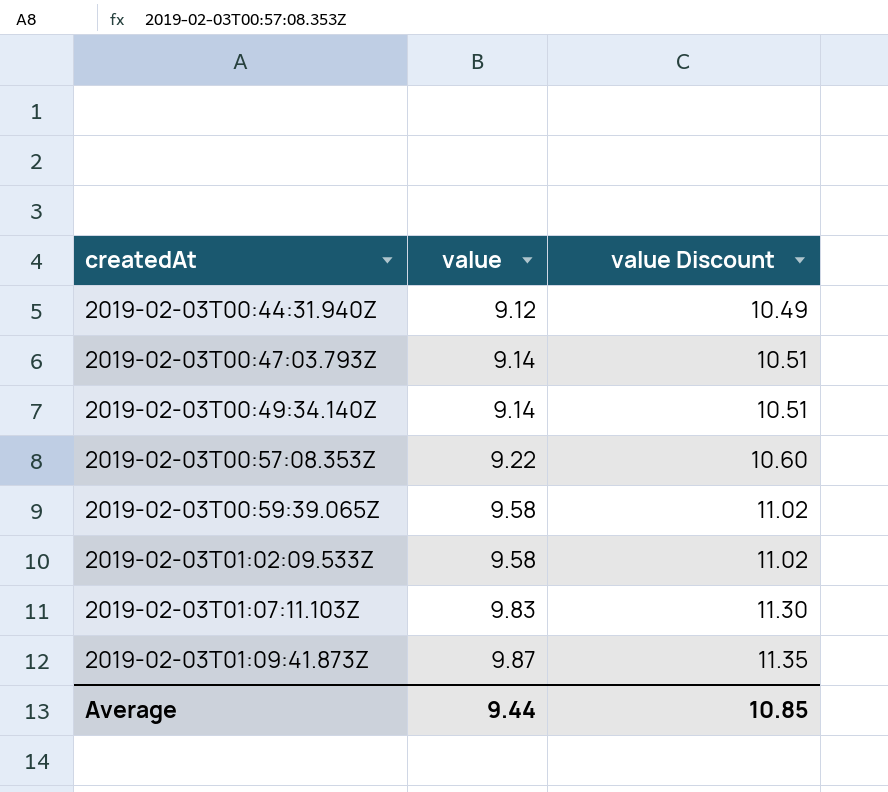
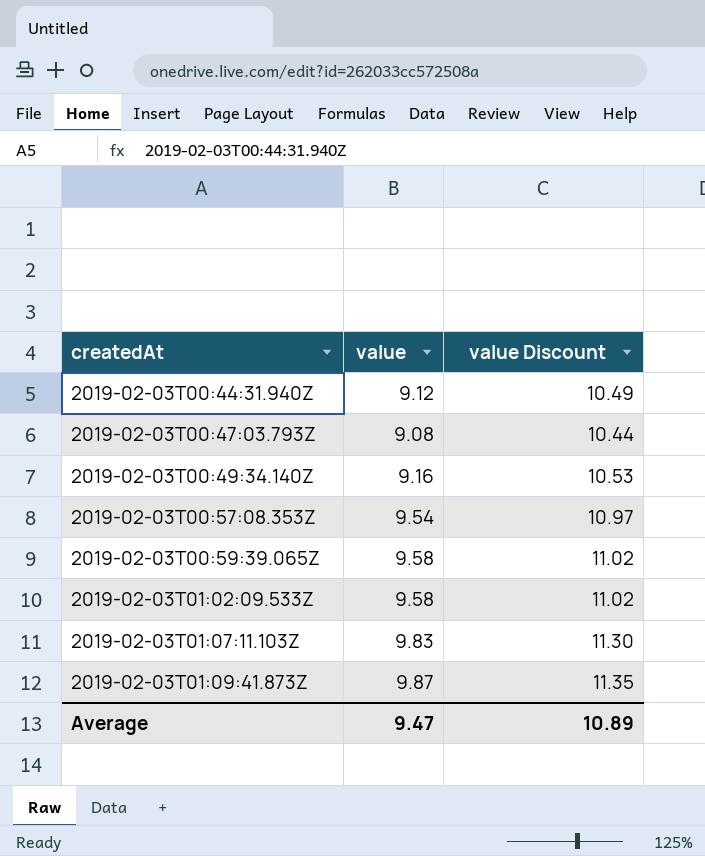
2019-02-03T00:47:03.793Z | value: 9.14 -> 9.08
2019-02-03T00:47:03.793Z | value Discount: 10.51 -> 10.44
2019-02-03T00:49:34.140Z | value: 9.14 -> 9.16
2019-02-03T00:49:34.140Z | value Discount: 10.51 -> 10.53
2019-02-03T00:57:08.353Z | value: 9.22 -> 9.54
2019-02-03T00:57:08.353Z | value Discount: 10.60 -> 10.97
Average | value: 9.44 -> 9.47
Average | value Discount: 10.85 -> 10.89

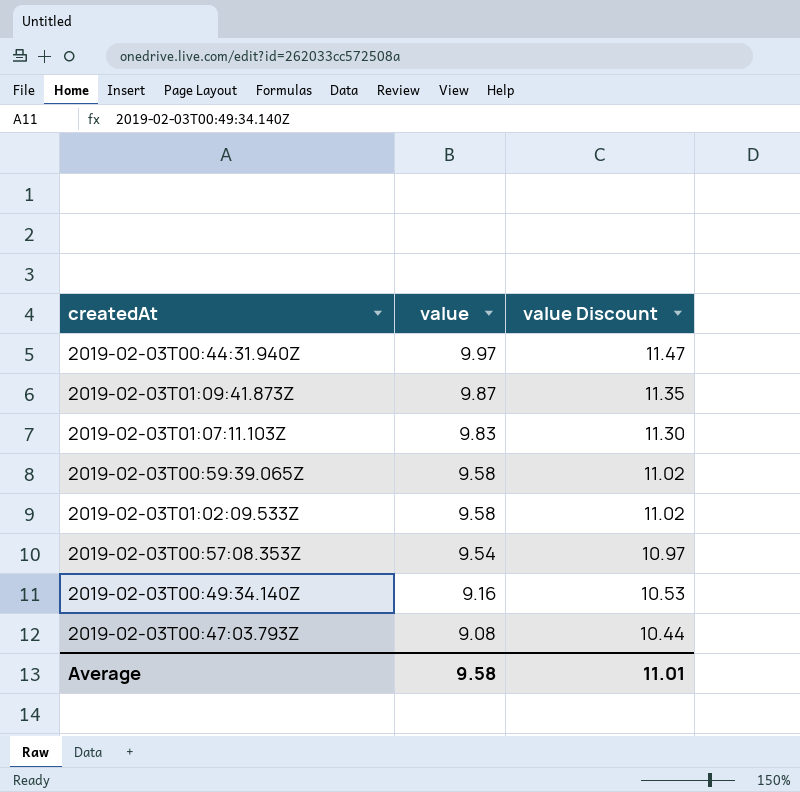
row order: createdAt ascending -> value descending
2019-02-03T00:44:31.940Z | value: 9.12 -> 9.97
2019-02-03T00:44:31.940Z | value Discount: 10.49 -> 11.47
Average | value: 9.47 -> 9.58
Average | value Discount: 10.89 -> 11.01

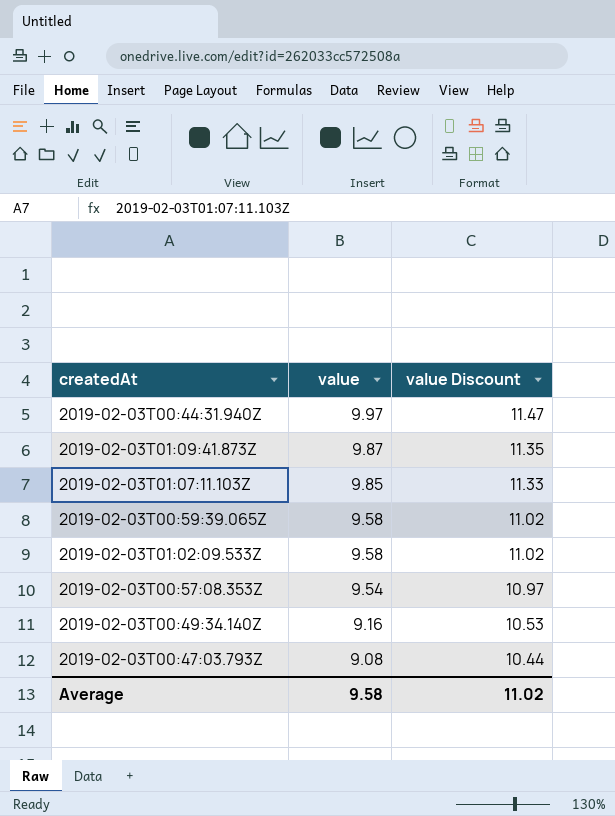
2019-02-03T01:07:11.103Z | value: 9.83 -> 9.85
2019-02-03T01:07:11.103Z | value Discount: 11.30 -> 11.33
Average | value Discount: 11.01 -> 11.02

